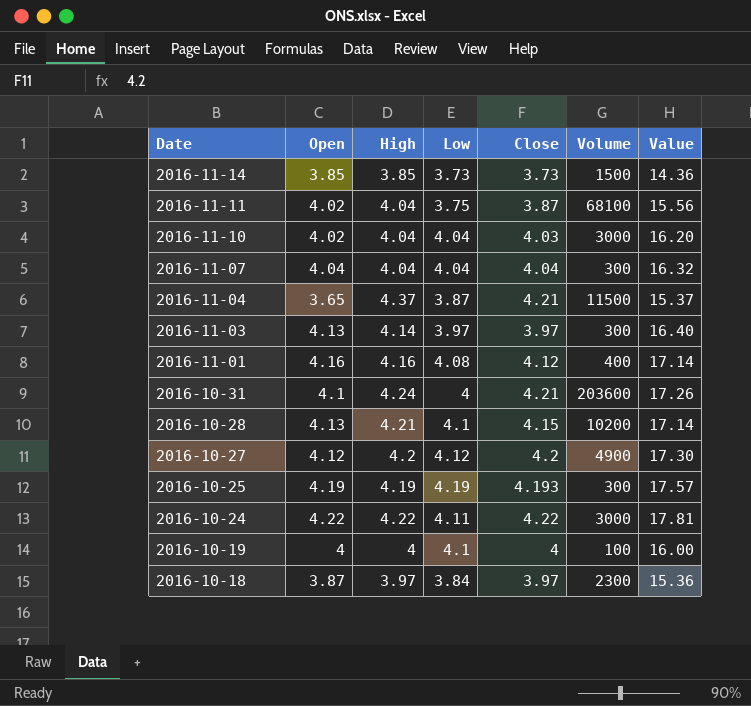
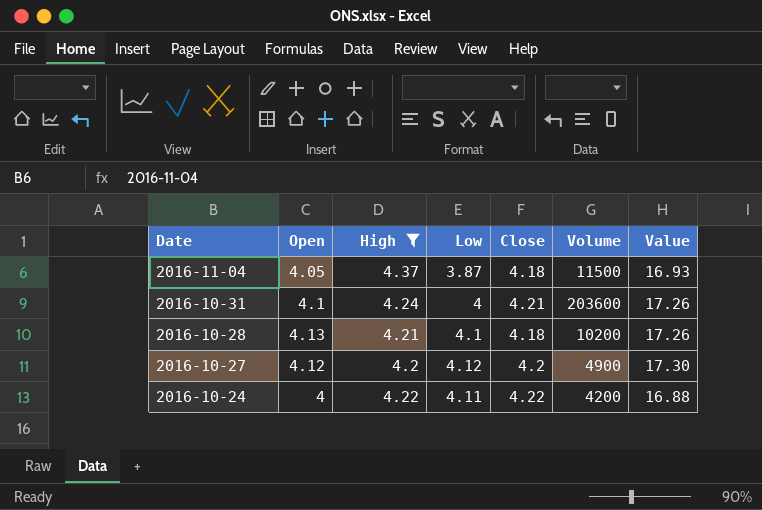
filter: none -> High >= 4.2
2016-11-04 | Open: 3.65 -> 4.05
2016-11-04 | Close: 4.21 -> 4.18
2016-11-04 | Value: 15.37 -> 16.93
2016-10-28 | Close: 4.15 -> 4.18
2016-10-28 | Value: 17.14 -> 17.26
2016-10-24 | Open: 4.22 -> 4
2016-10-24 | Volume: 3000 -> 4200
2016-10-24 | Value: 17.81 -> 16.88

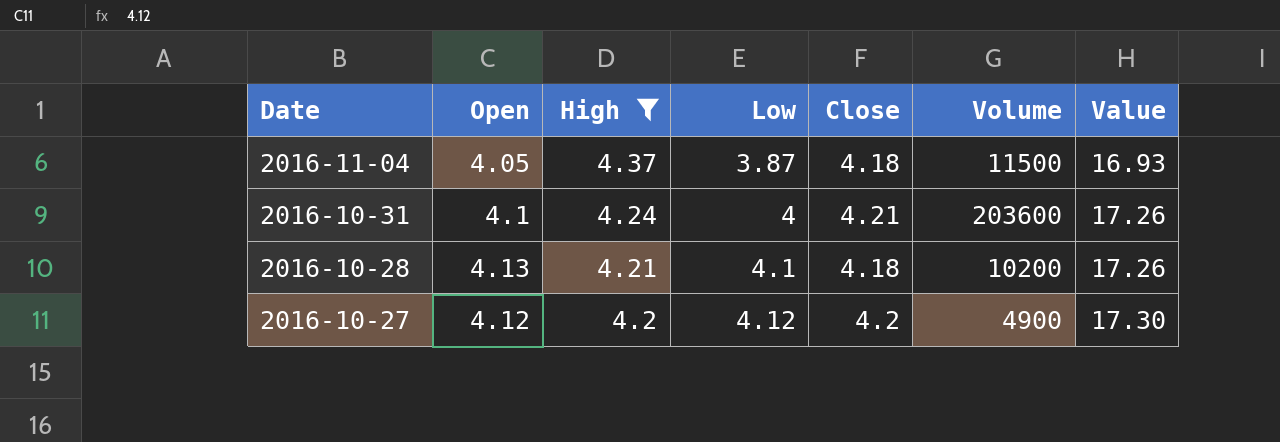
row 2016-10-24: 4 | 4.22 | 4.11 | 4.22 | 4200 | 16.88 -> none

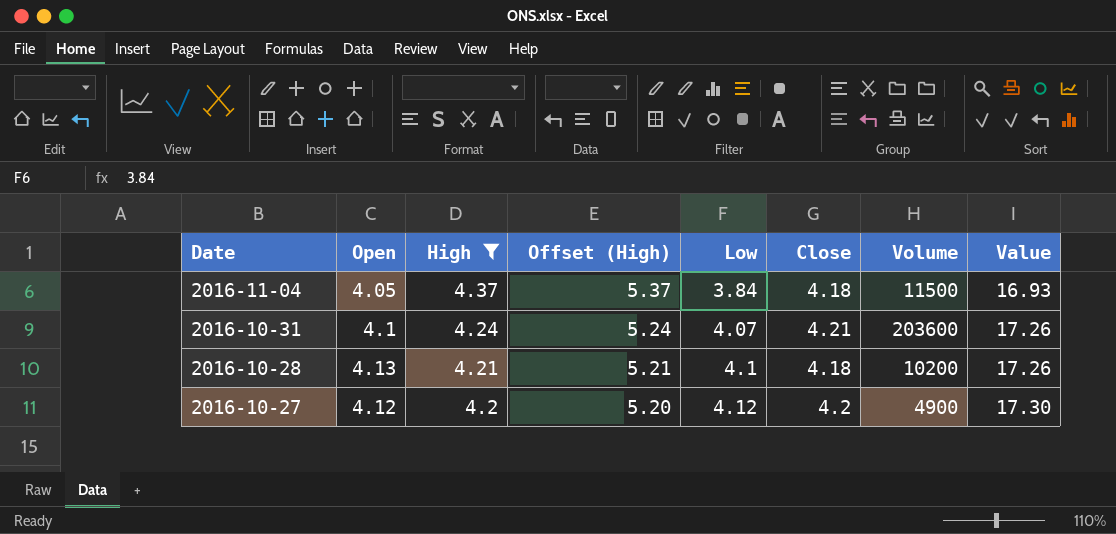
column Offset (High) | formula: none -> [High] + 1
2016-11-04 | Low: 3.87 -> 3.84
2016-10-31 | Low: 4 -> 4.07

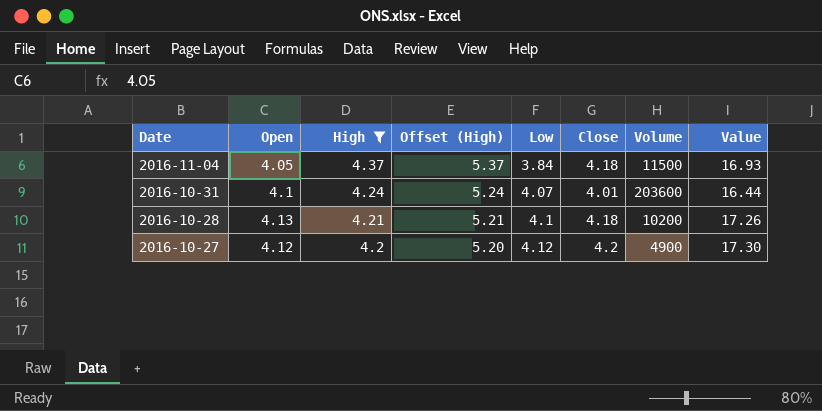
2016-10-31 | Close: 4.21 -> 4.01
2016-10-31 | Value: 17.26 -> 16.44

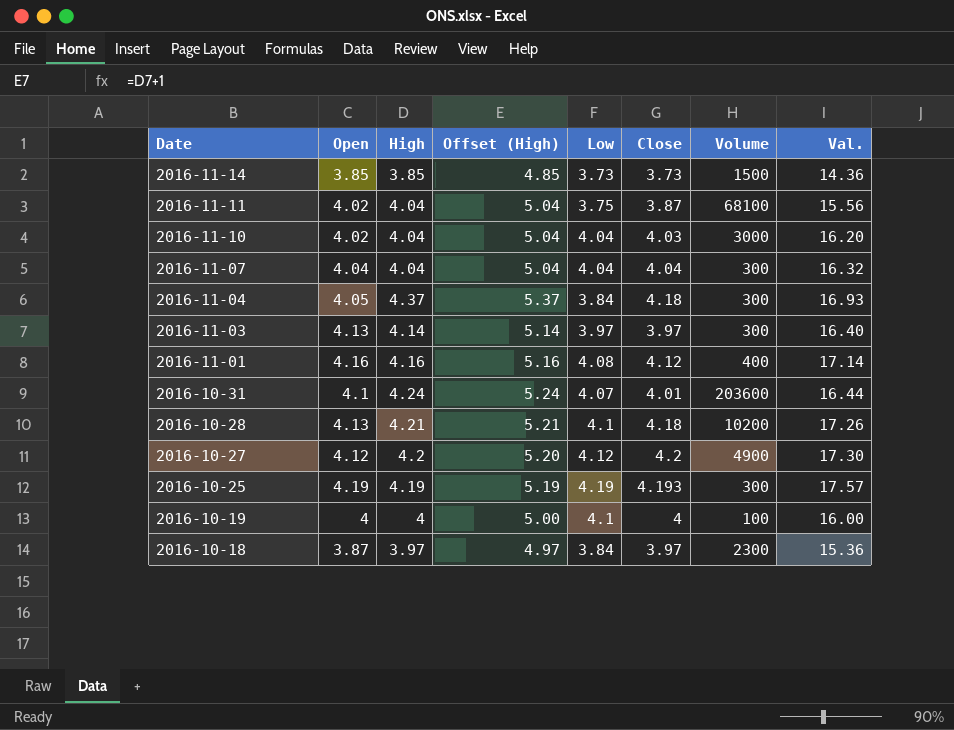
filter: High >= 4.2 -> none
column name: Value -> Val.
2016-11-04 | Volume: 11500 -> 300

